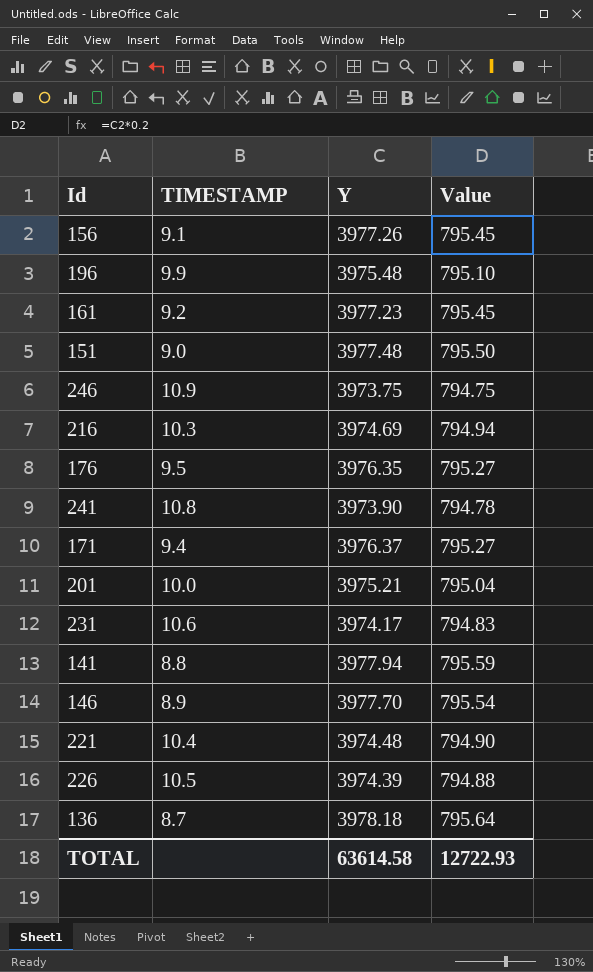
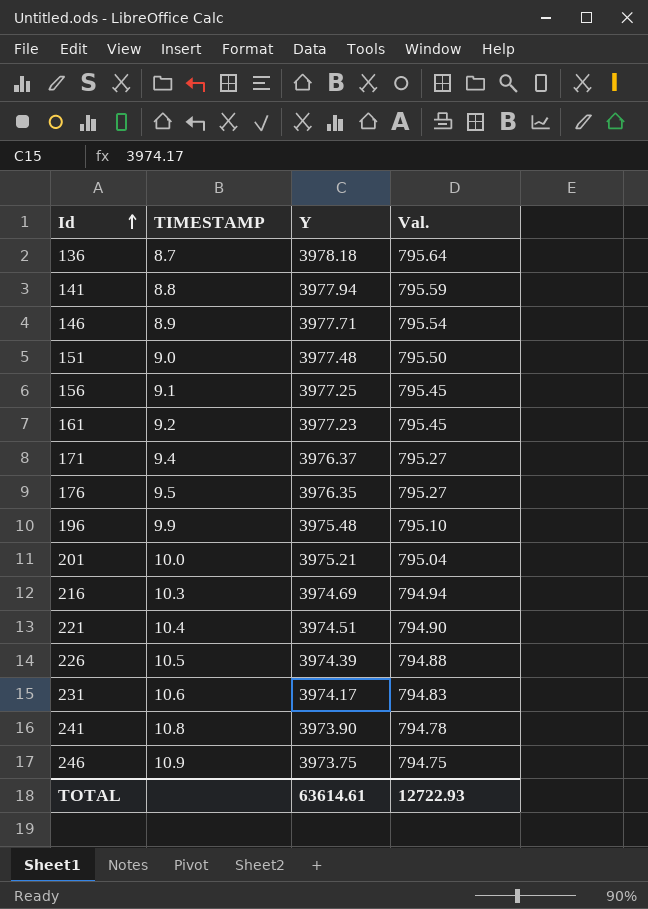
row order: none -> Id ascending
column name: Value -> Val.
146 | Y: 3977.70 -> 3977.71
156 | Y: 3977.26 -> 3977.25
221 | Y: 3974.48 -> 3974.51
TOTAL | Y: 63614.58 -> 63614.61

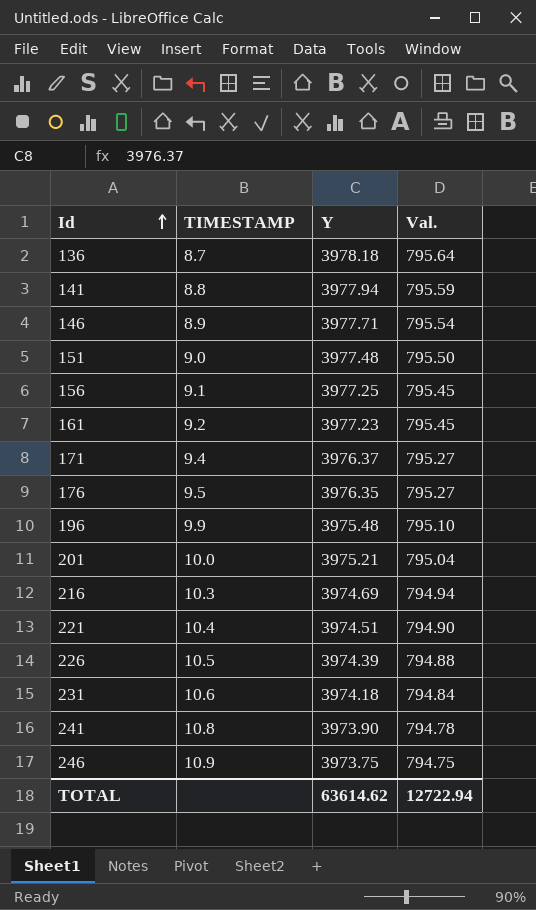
231 | Y: 3974.17 -> 3974.18
231 | Val.: 794.83 -> 794.84
TOTAL | Y: 63614.61 -> 63614.62
TOTAL | Val.: 12722.93 -> 12722.94

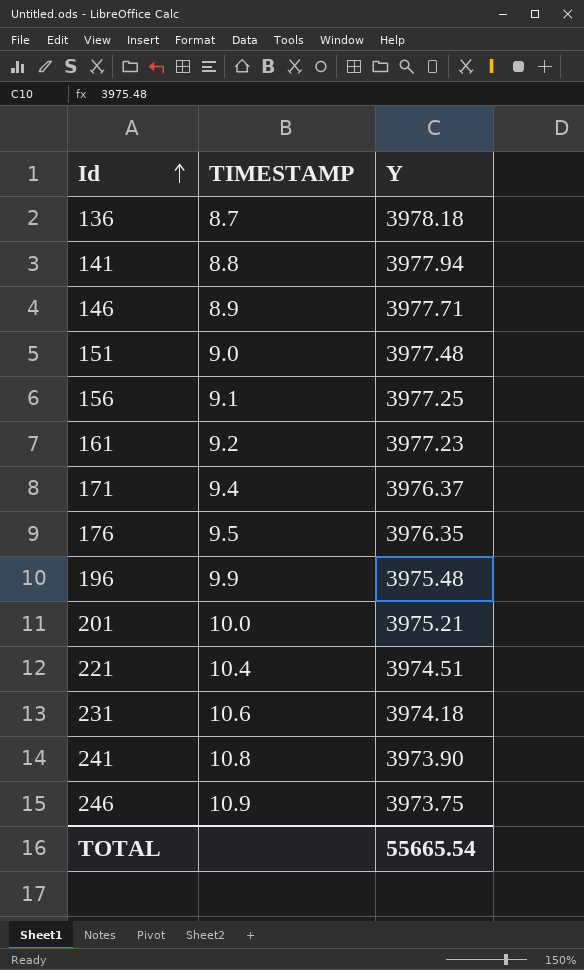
column Val. | formula: [Y] * 0.2 -> none
row 216: 10.3 | 3974.69 | 794.94 -> none
row 226: 10.5 | 3974.39 | 794.88 -> none
TOTAL | Y: 63614.62 -> 55665.54

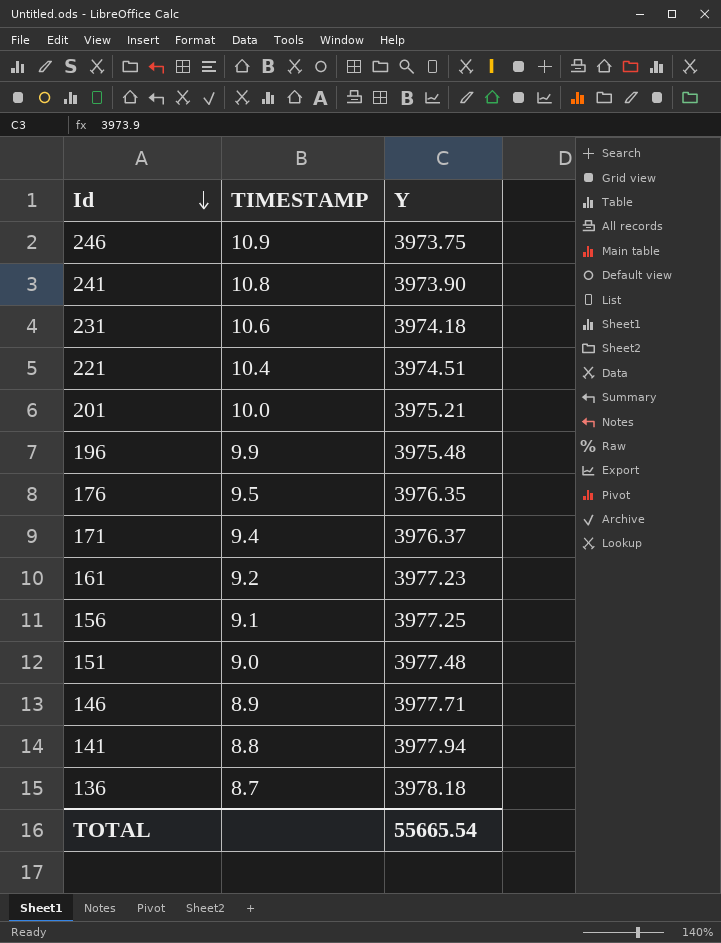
row order: Id ascending -> Id descending

